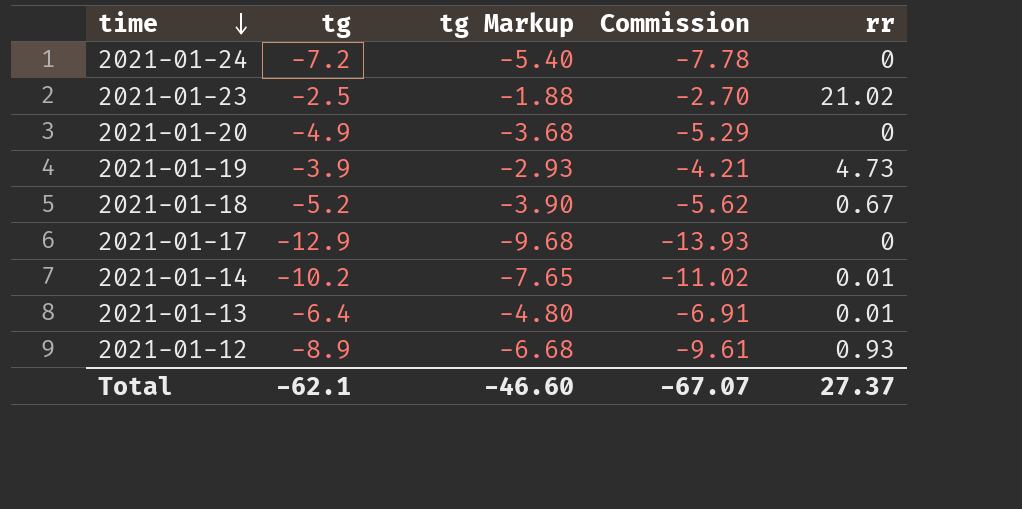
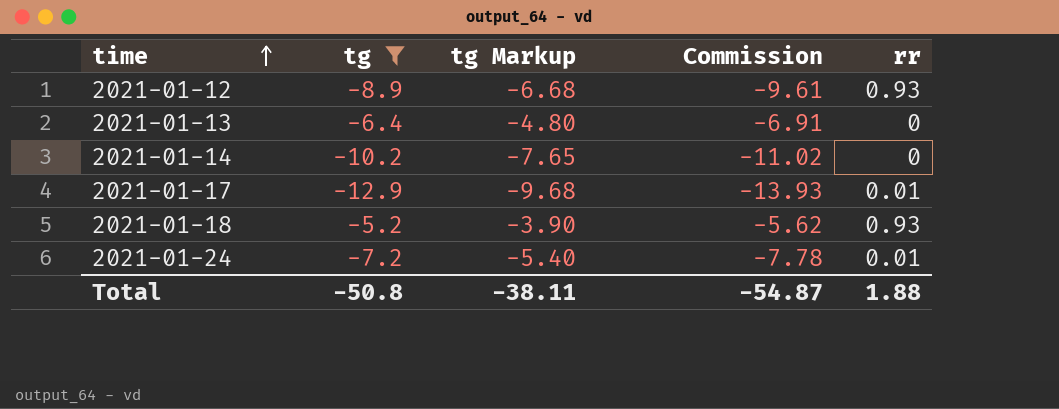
filter: none -> tg <= -5.2
row order: time descending -> time ascending
2021-01-13 | rr: 0.01 -> 0
2021-01-14 | rr: 0.01 -> 0
2021-01-17 | rr: 0 -> 0.01
2021-01-18 | rr: 0.67 -> 0.93
2021-01-24 | rr: 0 -> 0.01
Total | tg: -62.1 -> -50.8
Total | tg Markup: -46.60 -> -38.11
Total | Commission: -67.07 -> -54.87
Total | rr: 27.37 -> 1.88

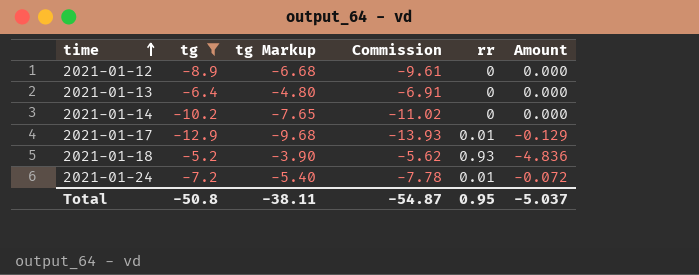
column Amount | formula: none -> [tg] * [rr]
2021-01-12 | rr: 0.93 -> 0
Total | rr: 1.88 -> 0.95

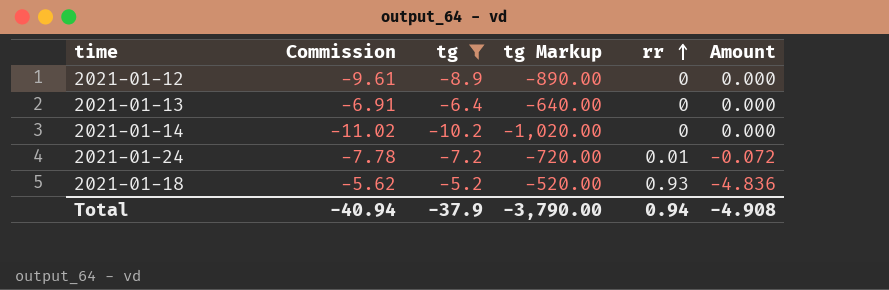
row order: time ascending -> rr ascending
column Commission | position: 4 -> 2
column tg Markup | formula: [tg] * 0.75 -> [tg] * 100
row 2021-01-17: -12.9 | -9.68 | -13.93 | 0.01 | -0.129 -> none
Total | Commission: -54.87 -> -40.94
Total | tg: -50.8 -> -37.9
Total | tg Markup: -38.11 -> -3,790.00
Total | rr: 0.95 -> 0.94
Total | Amount: -5.037 -> -4.908

